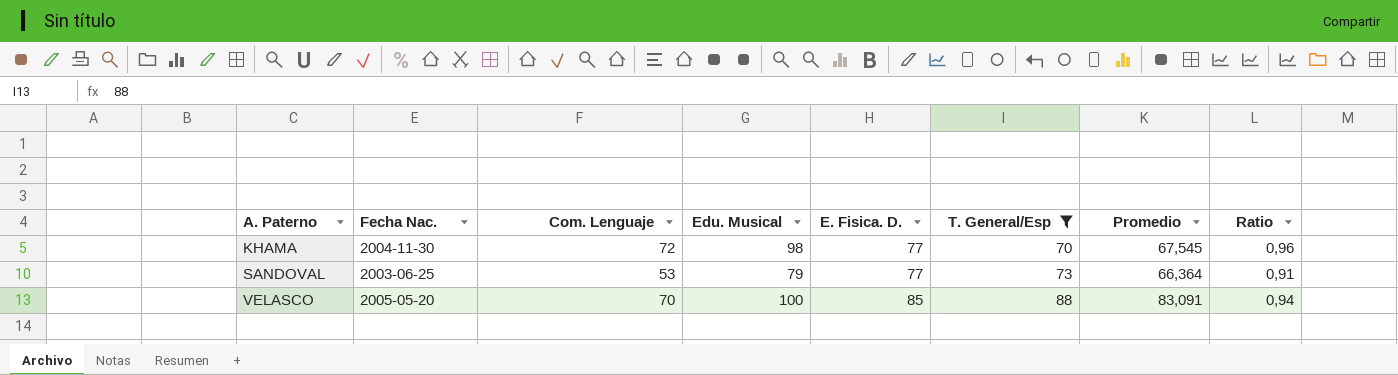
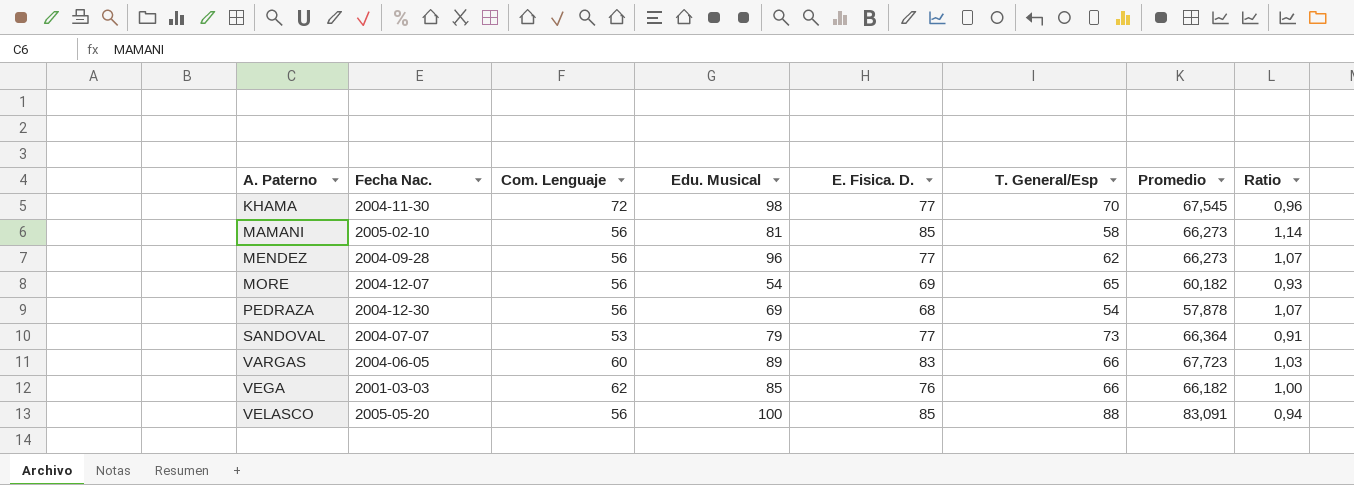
filter: T. General/Esp >= 70 -> none
SANDOVAL | Fecha Nac.: 2003-06-25 -> 2004-07-07
VELASCO | Com. Lenguaje: 70 -> 56

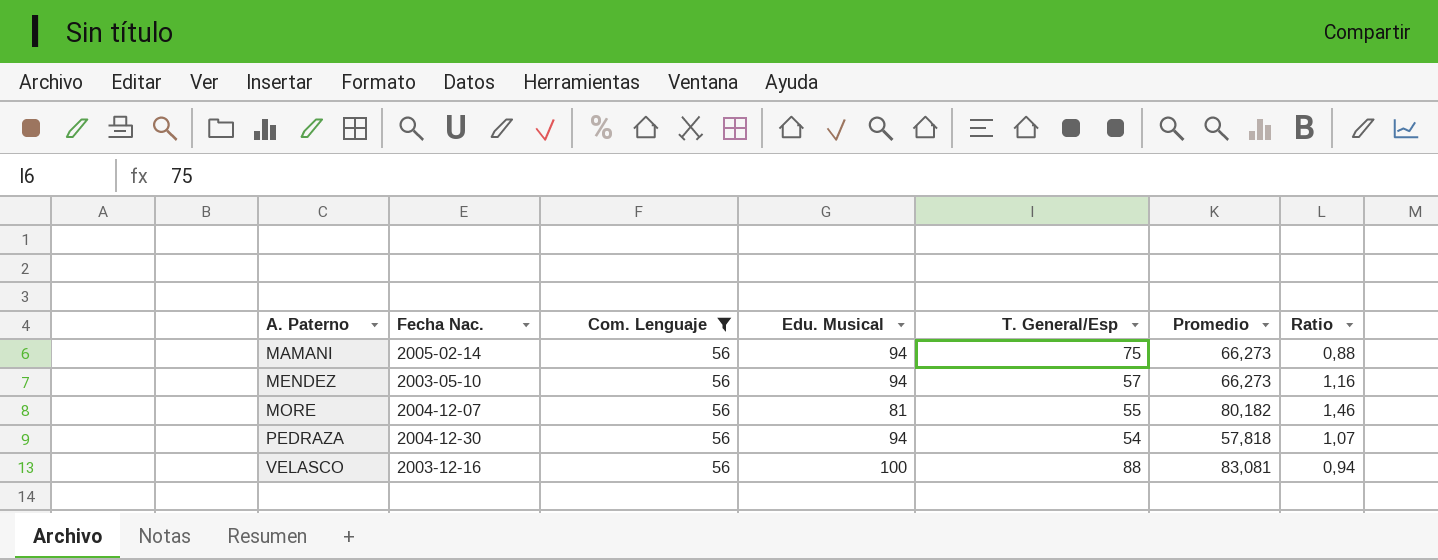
filter: none -> Com. Lenguaje = 56
column E. Fisica. D. | position: 5 -> none
MAMANI | Fecha Nac.: 2005-02-10 -> 2005-02-14
MAMANI | Edu. Musical: 81 -> 94
MAMANI | T. General/Esp: 58 -> 75
MAMANI | Ratio: 1,14 -> 0,88
MENDEZ | Fecha Nac.: 2004-09-28 -> 2003-05-10
MENDEZ | Edu. Musical: 96 -> 94
MENDEZ | T. General/Esp: 62 -> 57
MENDEZ | Ratio: 1,07 -> 1,16
MORE | Edu. Musical: 54 -> 81
MORE | T. General/Esp: 65 -> 55
MORE | Promedio: 60,182 -> 80,182
MORE | Ratio: 0,93 -> 1,46
PEDRAZA | Edu. Musical: 69 -> 94
PEDRAZA | Promedio: 57,878 -> 57,818
VELASCO | Fecha Nac.: 2005-05-20 -> 2003-12-16
VELASCO | Promedio: 83,091 -> 83,081

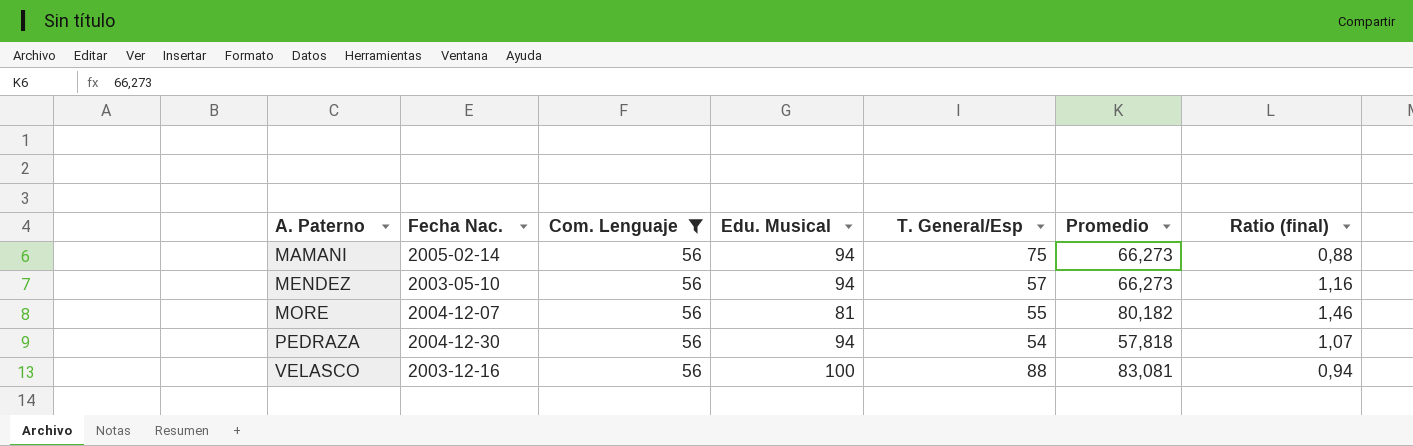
column name: Ratio -> Ratio (final)

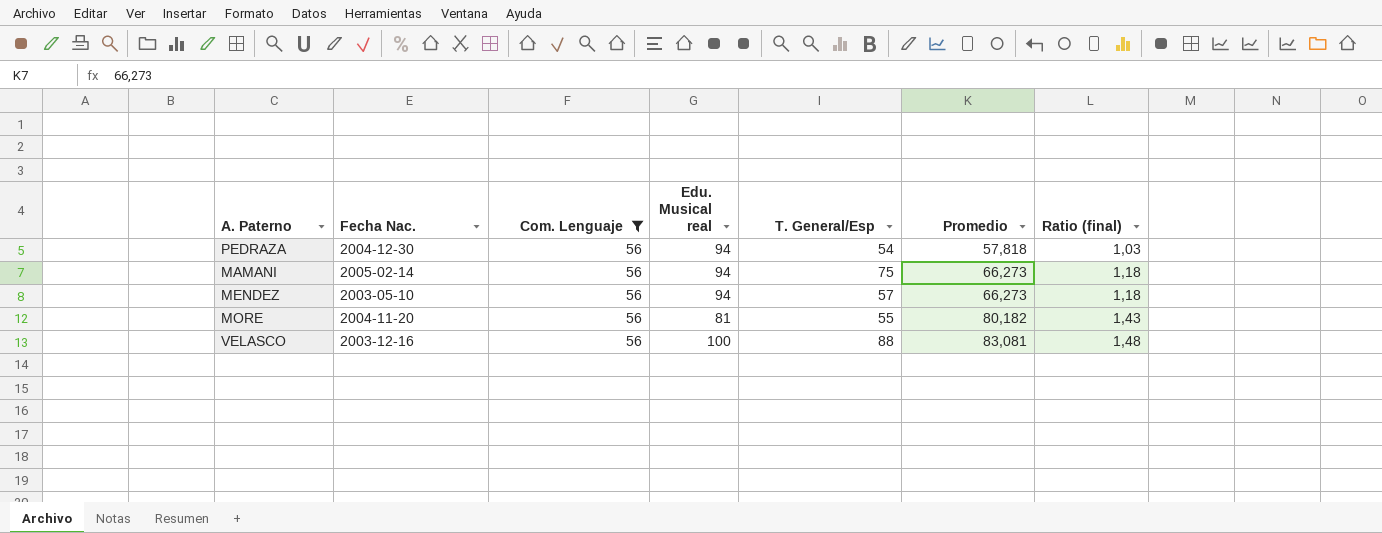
row order: A. Paterno ascending -> Promedio ascending
column name: Edu. Musical -> Edu. Musical real
column Ratio (final) | formula: [Promedio] / [T. General/Esp] -> [Promedio] / [Com. Lenguaje]
MORE | Fecha Nac.: 2004-12-07 -> 2004-11-20

